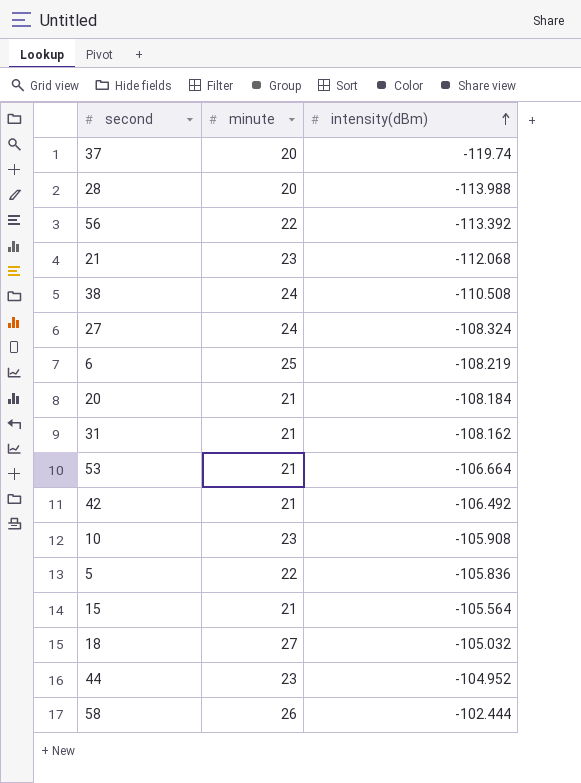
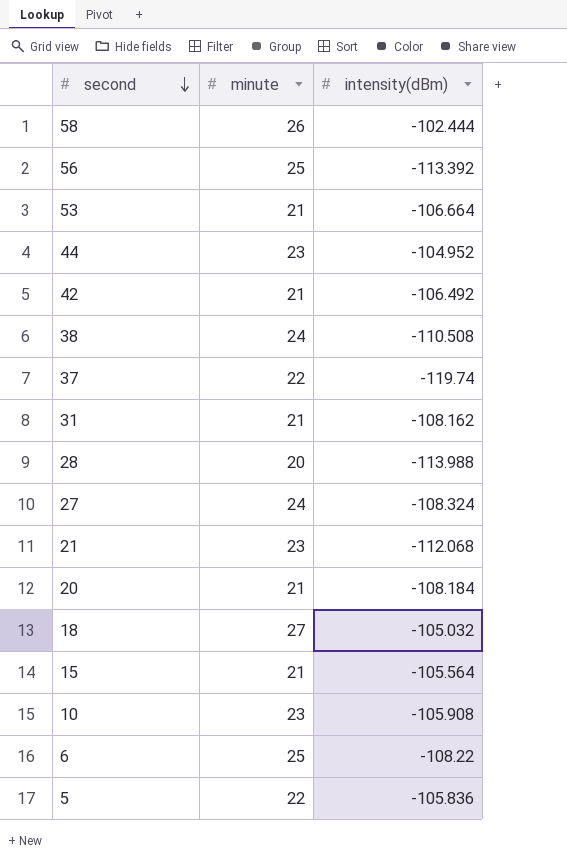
row order: intensity(dBm) ascending -> second descending
56 | minute: 22 -> 25
37 | minute: 20 -> 22
6 | intensity(dBm): -108.219 -> -108.22

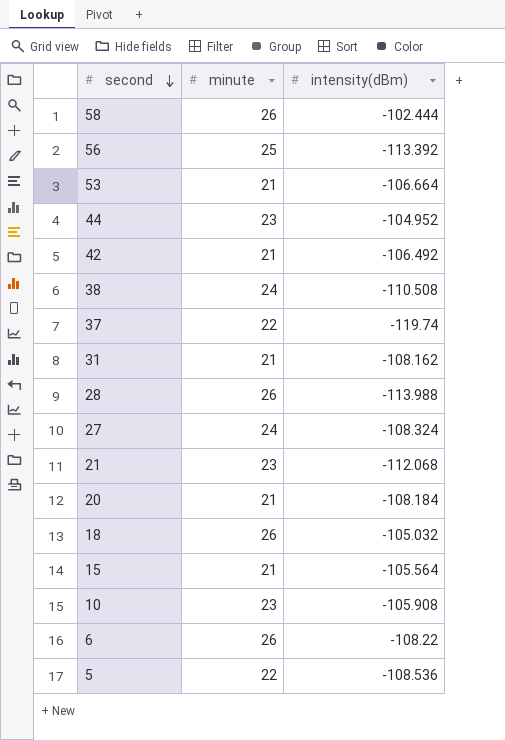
28 | minute: 20 -> 26
18 | minute: 27 -> 26
6 | minute: 25 -> 26
5 | intensity(dBm): -105.836 -> -108.536

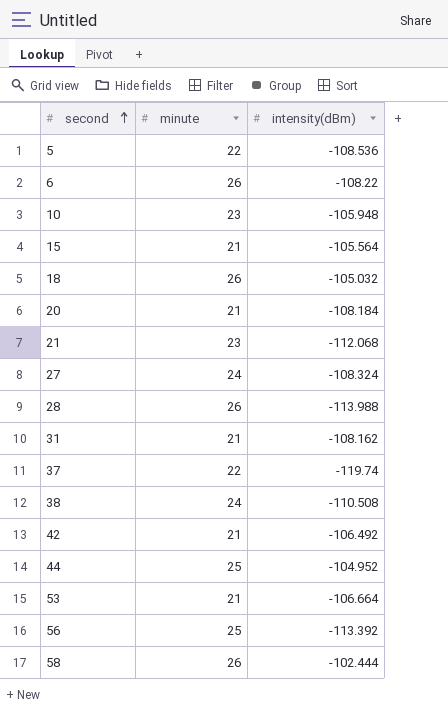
row order: second descending -> second ascending
10 | intensity(dBm): -105.908 -> -105.948
44 | minute: 23 -> 25

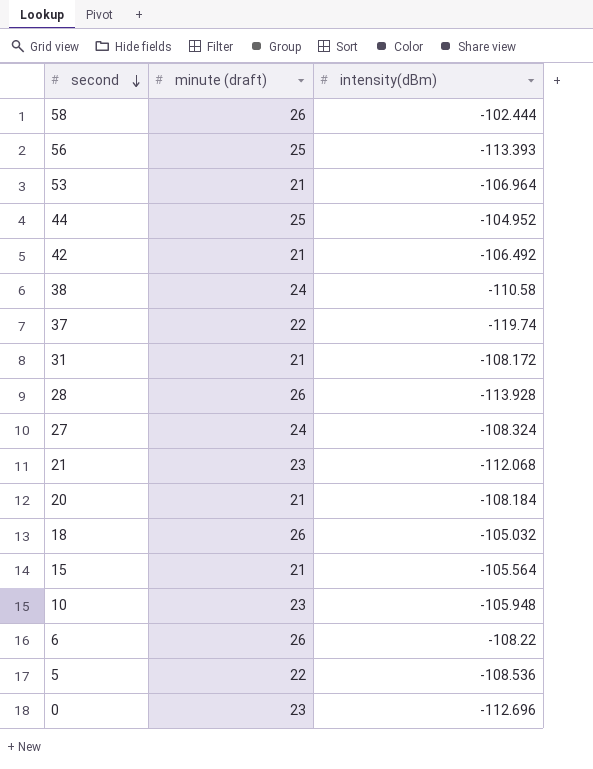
row order: second ascending -> second descending
column name: minute -> minute (draft)
56 | intensity(dBm): -113.392 -> -113.393
53 | intensity(dBm): -106.664 -> -106.964
38 | intensity(dBm): -110.508 -> -110.58
31 | intensity(dBm): -108.162 -> -108.172
28 | intensity(dBm): -113.988 -> -113.928
row 0: none -> 23 | -112.696

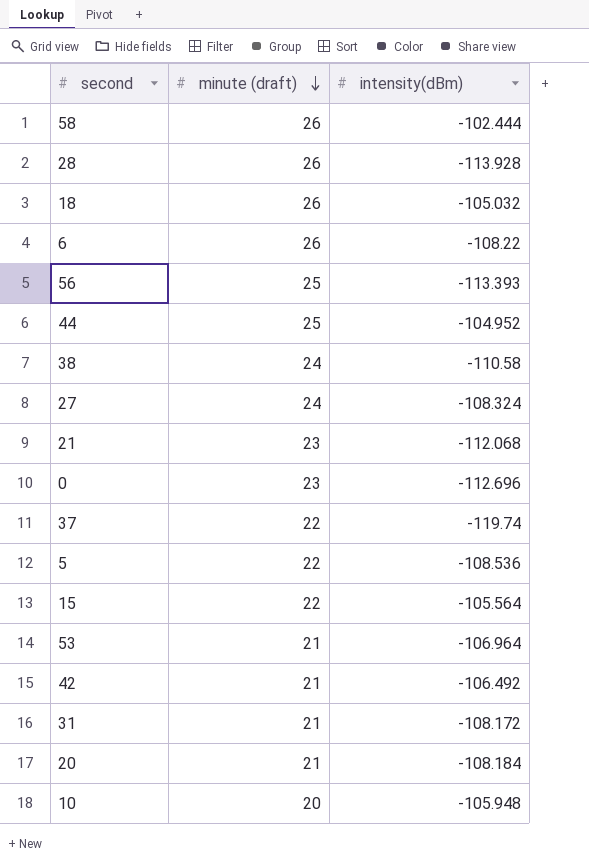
row order: second descending -> minute (draft) descending
15 | minute (draft): 21 -> 22
10 | minute (draft): 23 -> 20

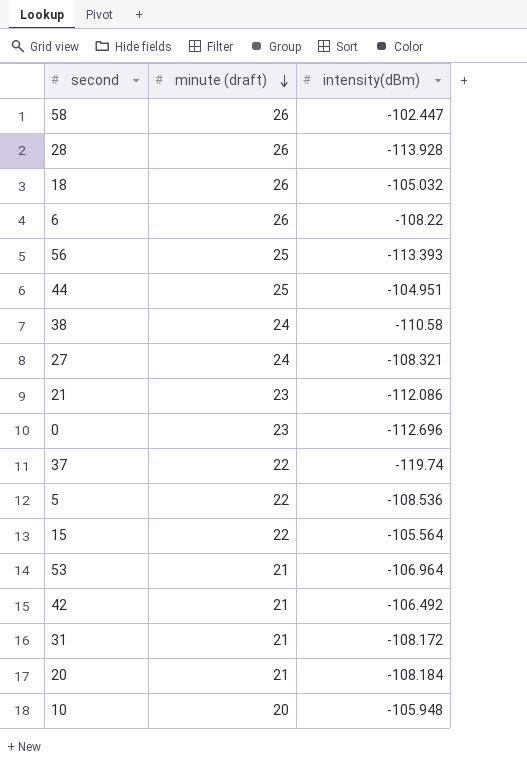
58 | intensity(dBm): -102.444 -> -102.447
44 | intensity(dBm): -104.952 -> -104.951
27 | intensity(dBm): -108.324 -> -108.321
21 | intensity(dBm): -112.068 -> -112.086

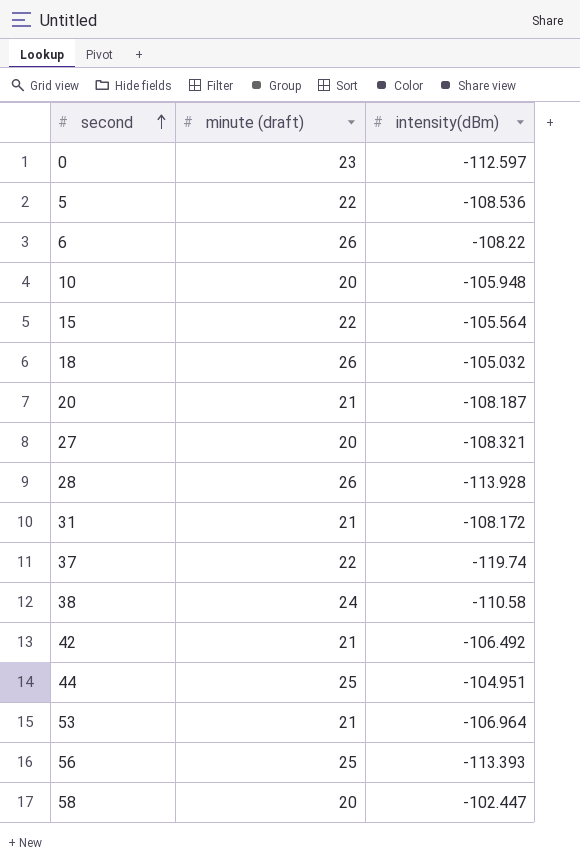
row order: minute (draft) descending -> second ascending
row 21: 23 | -112.086 -> none
0 | intensity(dBm): -112.696 -> -112.597
20 | intensity(dBm): -108.184 -> -108.187
27 | minute (draft): 24 -> 20
58 | minute (draft): 26 -> 20

